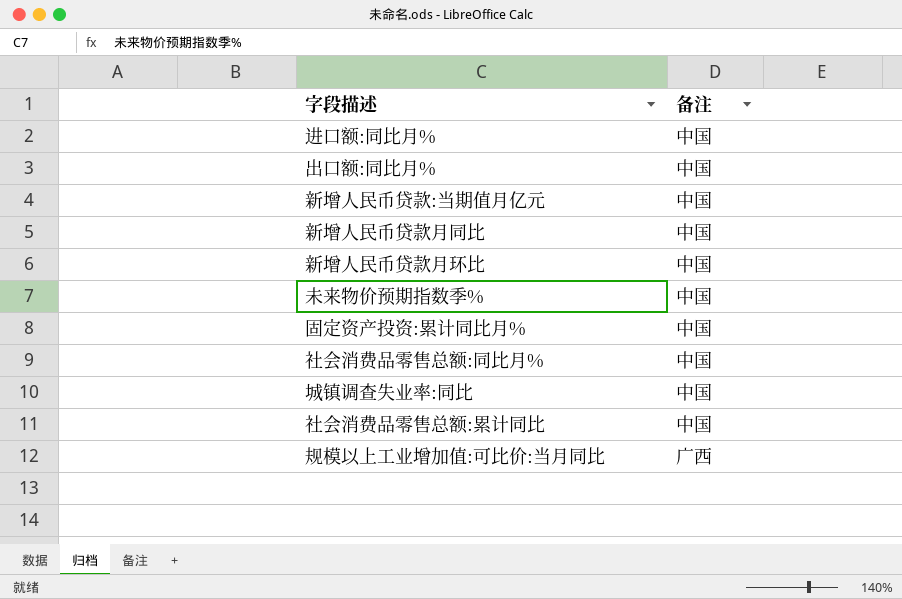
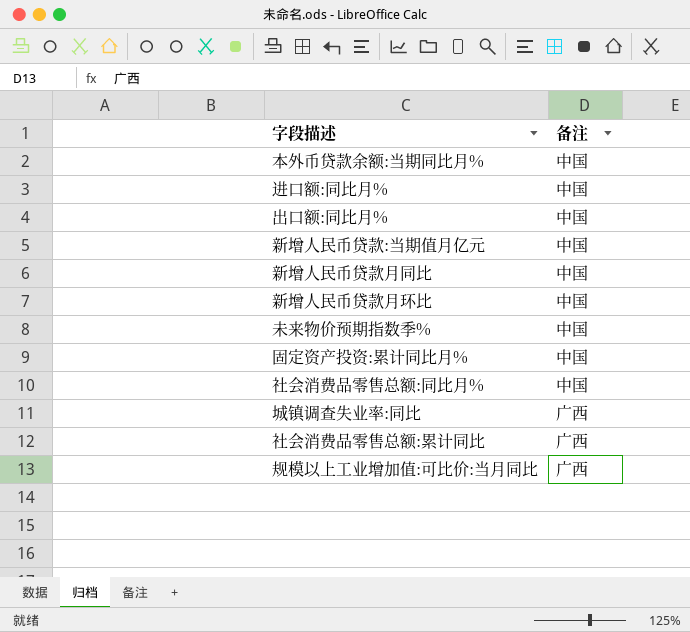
row 本外币贷款余额:当期同比月%: none -> 中国
城镇调查失业率:同比 | 备注: 中国 -> 广西
社会消费品零售总额:累计同比 | 备注: 中国 -> 广西

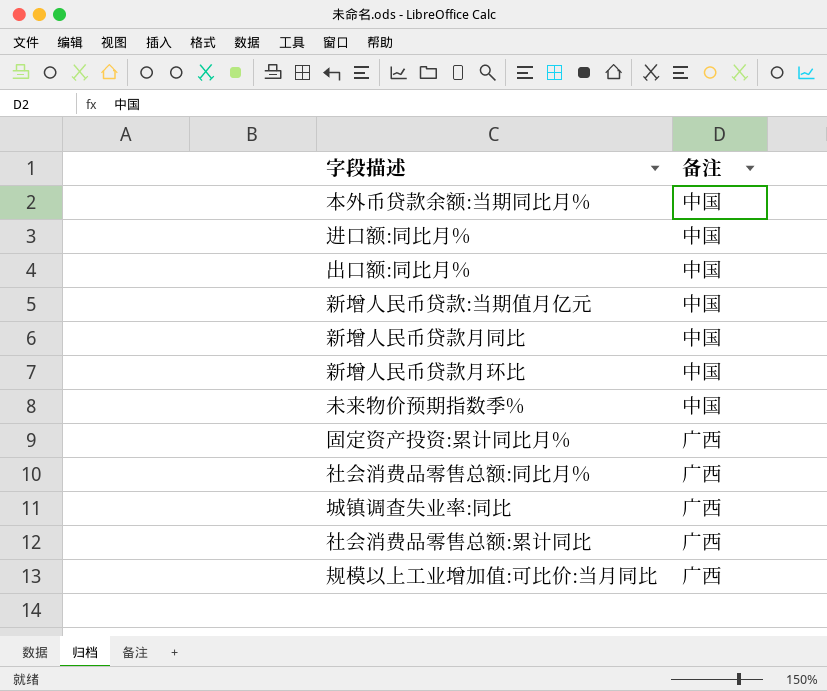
固定资产投资:累计同比月% | 备注: 中国 -> 广西
社会消费品零售总额:同比月% | 备注: 中国 -> 广西

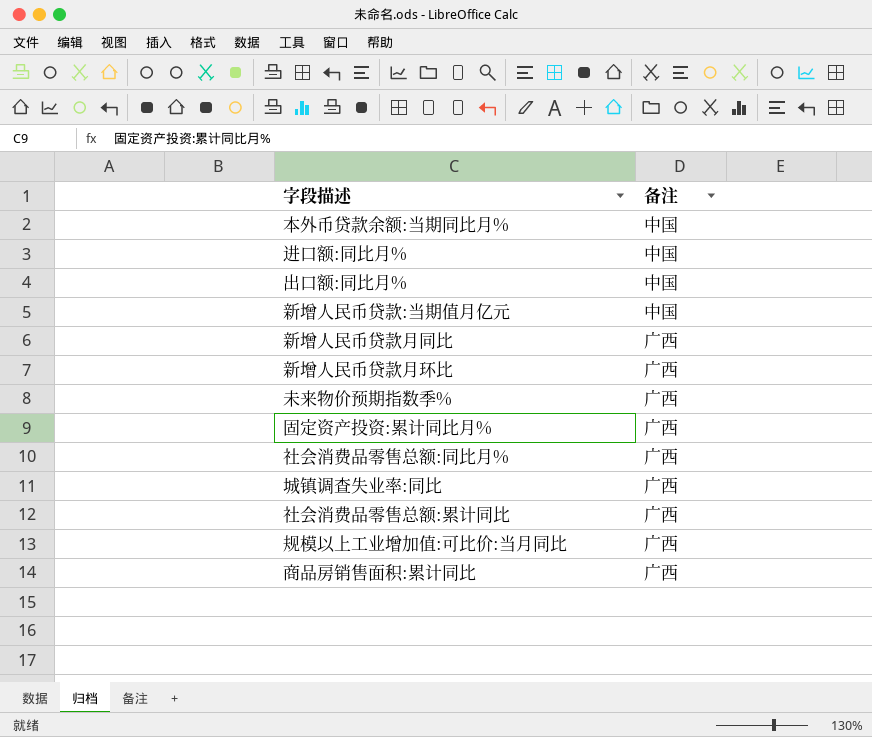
新增人民币贷款月同比 | 备注: 中国 -> 广西
新增人民币贷款月环比 | 备注: 中国 -> 广西
未来物价预期指数季% | 备注: 中国 -> 广西
row 商品房销售面积:累计同比: none -> 广西

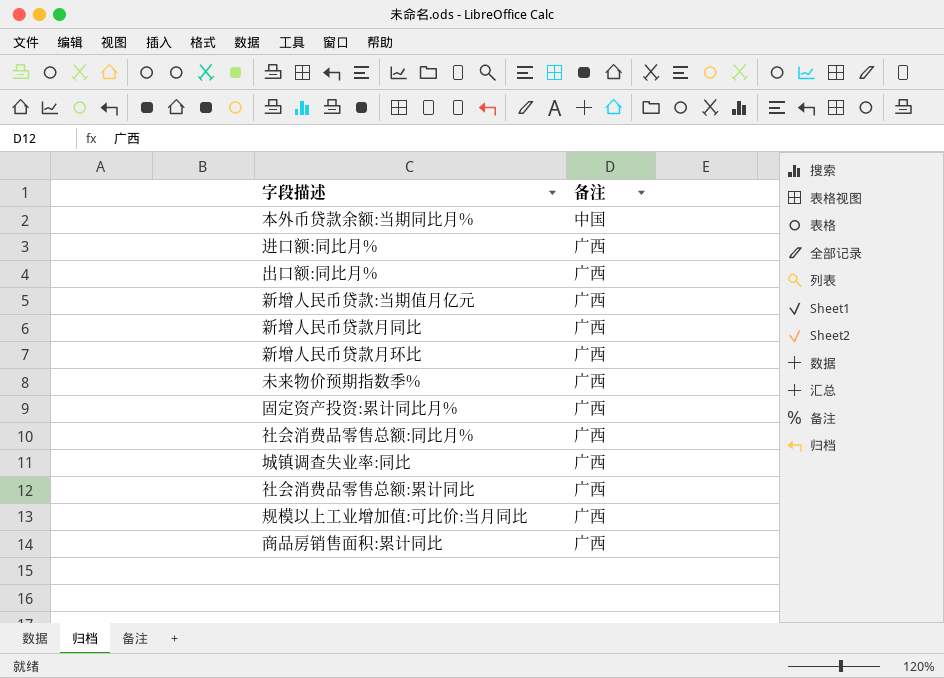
进口额:同比月% | 备注: 中国 -> 广西
出口额:同比月% | 备注: 中国 -> 广西
新增人民币贷款:当期值月亿元 | 备注: 中国 -> 广西

